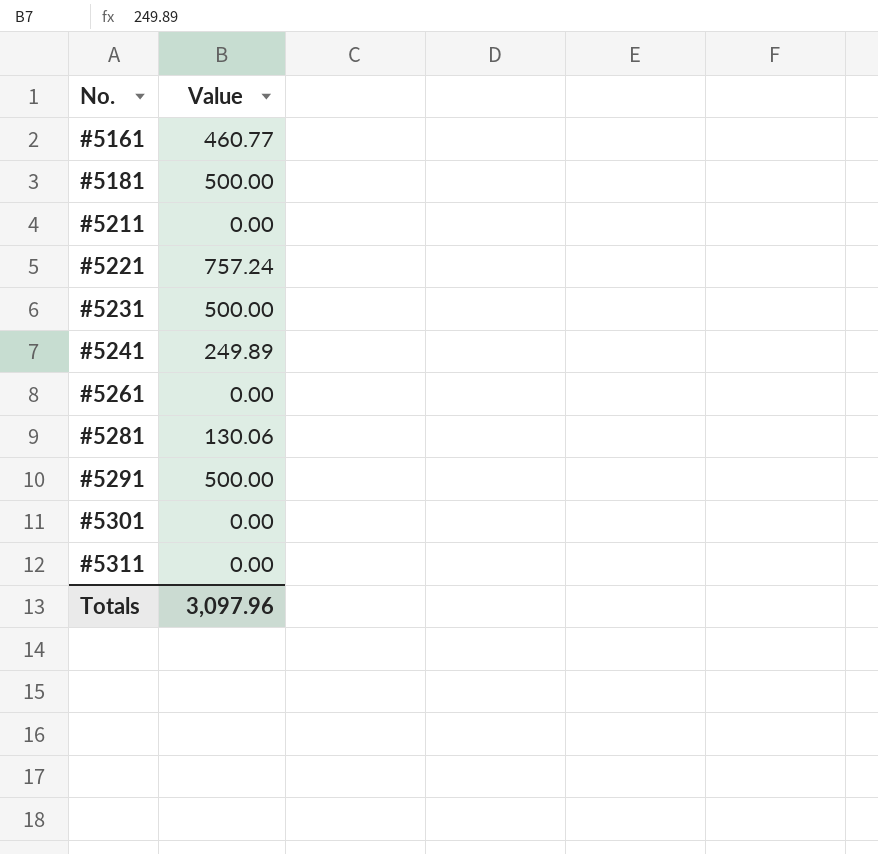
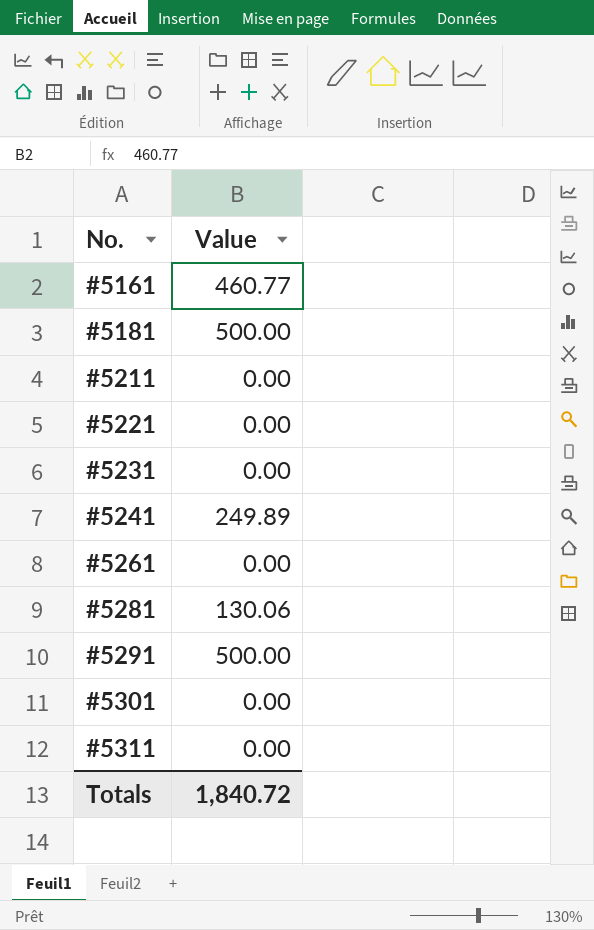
#5221 | Value: 757.24 -> 0.00
#5231 | Value: 500.00 -> 0.00
Totals | Value: 3,097.96 -> 1,840.72

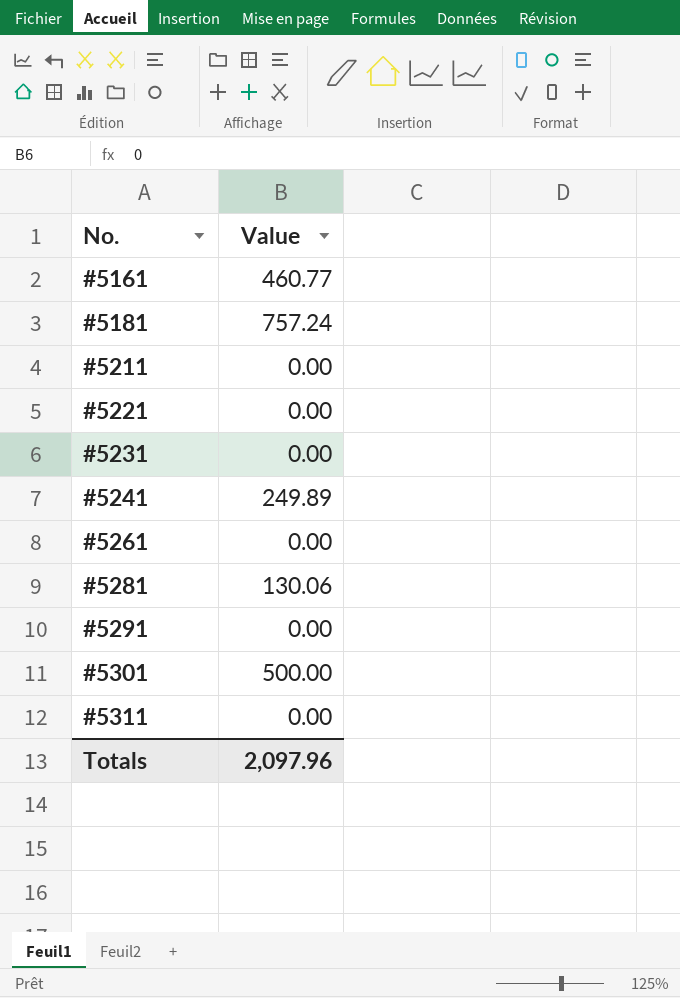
#5181 | Value: 500.00 -> 757.24
#5291 | Value: 500.00 -> 0.00
#5301 | Value: 0.00 -> 500.00
Totals | Value: 1,840.72 -> 2,097.96

